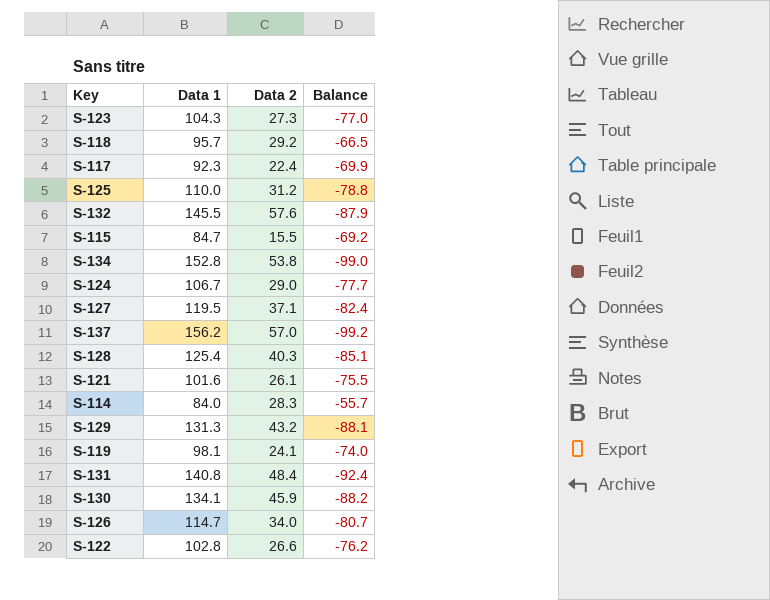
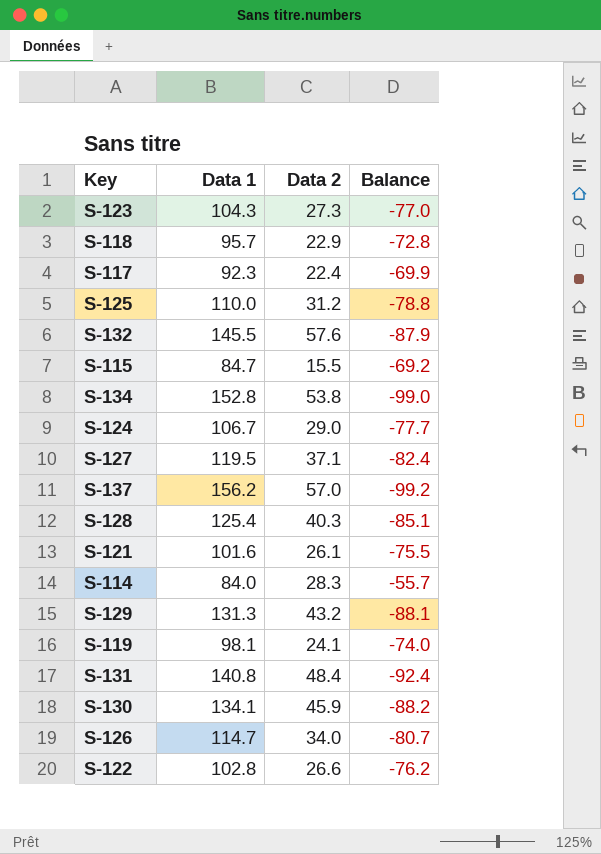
S-118 | Data 2: 29.2 -> 22.9
S-118 | Balance: -66.5 -> -72.8

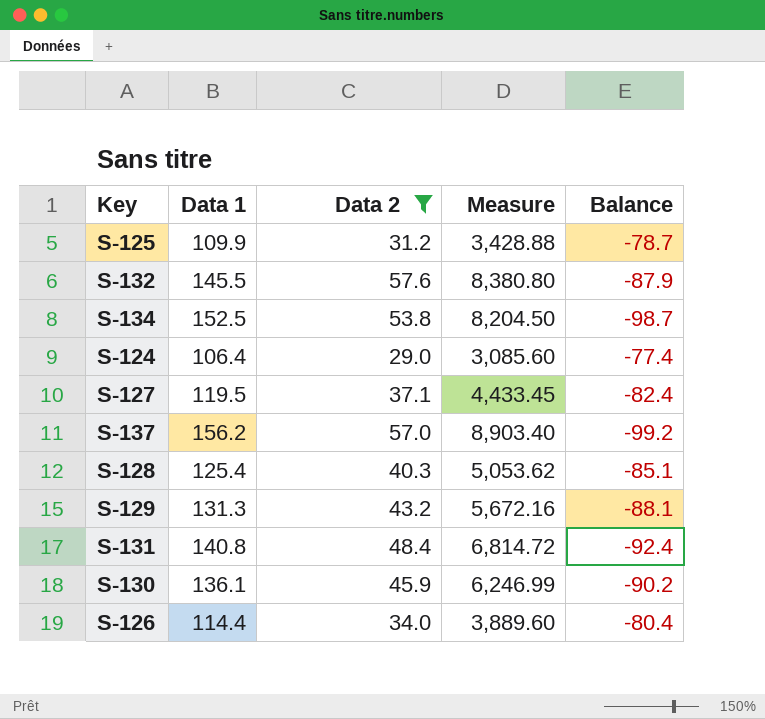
filter: none -> Data 2 >= 29.0
column Measure | formula: none -> [Data 1] * [Data 2]
S-125 | Data 1: 110.0 -> 109.9
S-125 | Balance: -78.8 -> -78.7
S-134 | Data 1: 152.8 -> 152.5
S-134 | Balance: -99.0 -> -98.7
S-124 | Data 1: 106.7 -> 106.4
S-124 | Balance: -77.7 -> -77.4
S-130 | Data 1: 134.1 -> 136.1
S-130 | Balance: -88.2 -> -90.2
S-126 | Data 1: 114.7 -> 114.4
S-126 | Balance: -80.7 -> -80.4

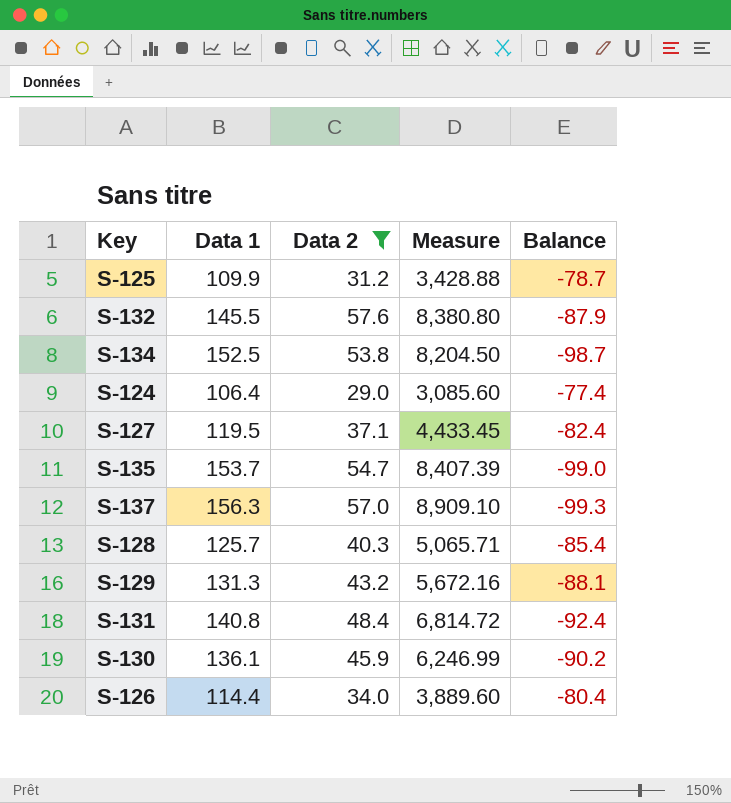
row S-135: none -> 153.7 | 54.7 | 8,407.39 | -99.0
S-137 | Data 1: 156.2 -> 156.3
S-137 | Measure: 8,903.40 -> 8,909.10
S-137 | Balance: -99.2 -> -99.3
S-128 | Data 1: 125.4 -> 125.7
S-128 | Measure: 5,053.62 -> 5,065.71
S-128 | Balance: -85.1 -> -85.4

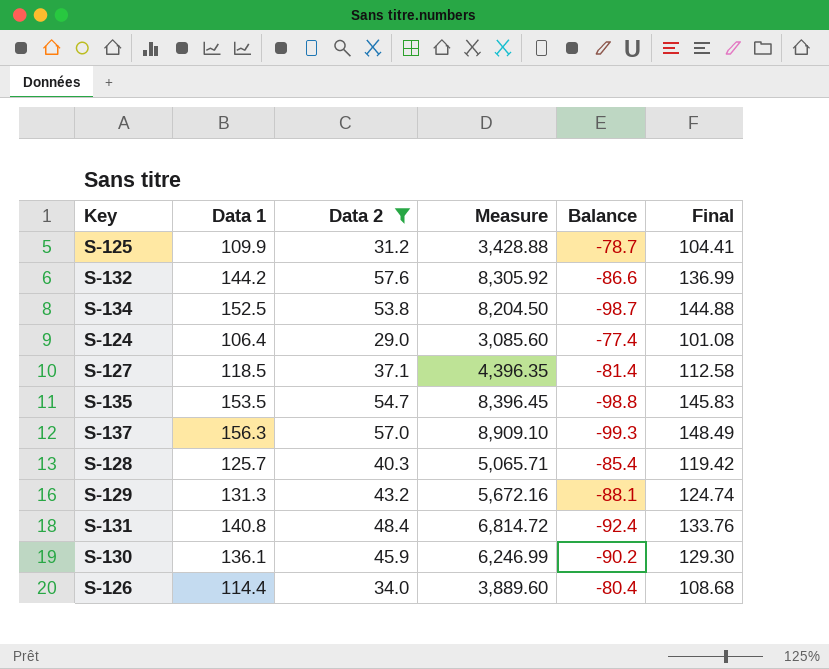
column Final | formula: none -> [Data 1] * 0.95
S-132 | Data 1: 145.5 -> 144.2
S-132 | Measure: 8,380.80 -> 8,305.92
S-132 | Balance: -87.9 -> -86.6
S-127 | Data 1: 119.5 -> 118.5
S-127 | Measure: 4,433.45 -> 4,396.35
S-127 | Balance: -82.4 -> -81.4
S-135 | Data 1: 153.7 -> 153.5
S-135 | Measure: 8,407.39 -> 8,396.45
S-135 | Balance: -99.0 -> -98.8

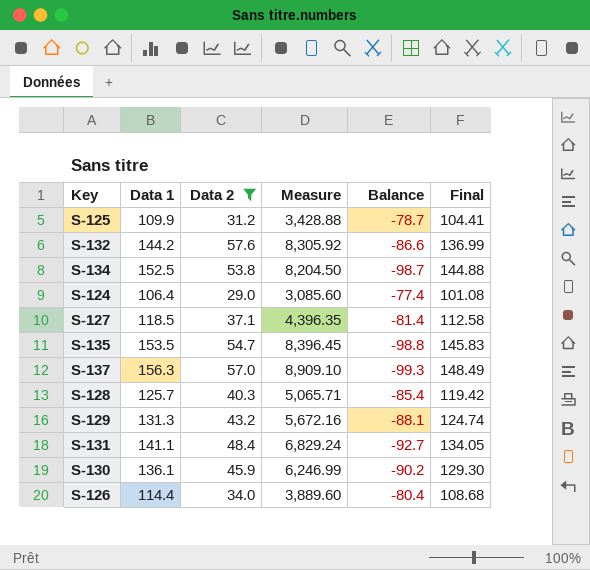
S-131 | Data 1: 140.8 -> 141.1
S-131 | Measure: 6,814.72 -> 6,829.24
S-131 | Balance: -92.4 -> -92.7
S-131 | Final: 133.76 -> 134.05

